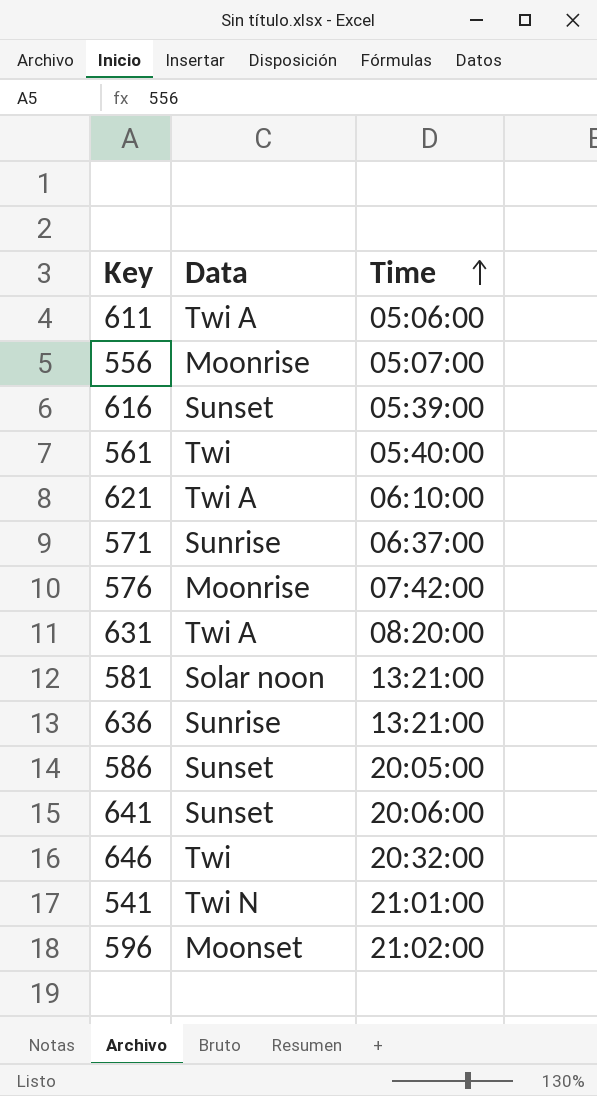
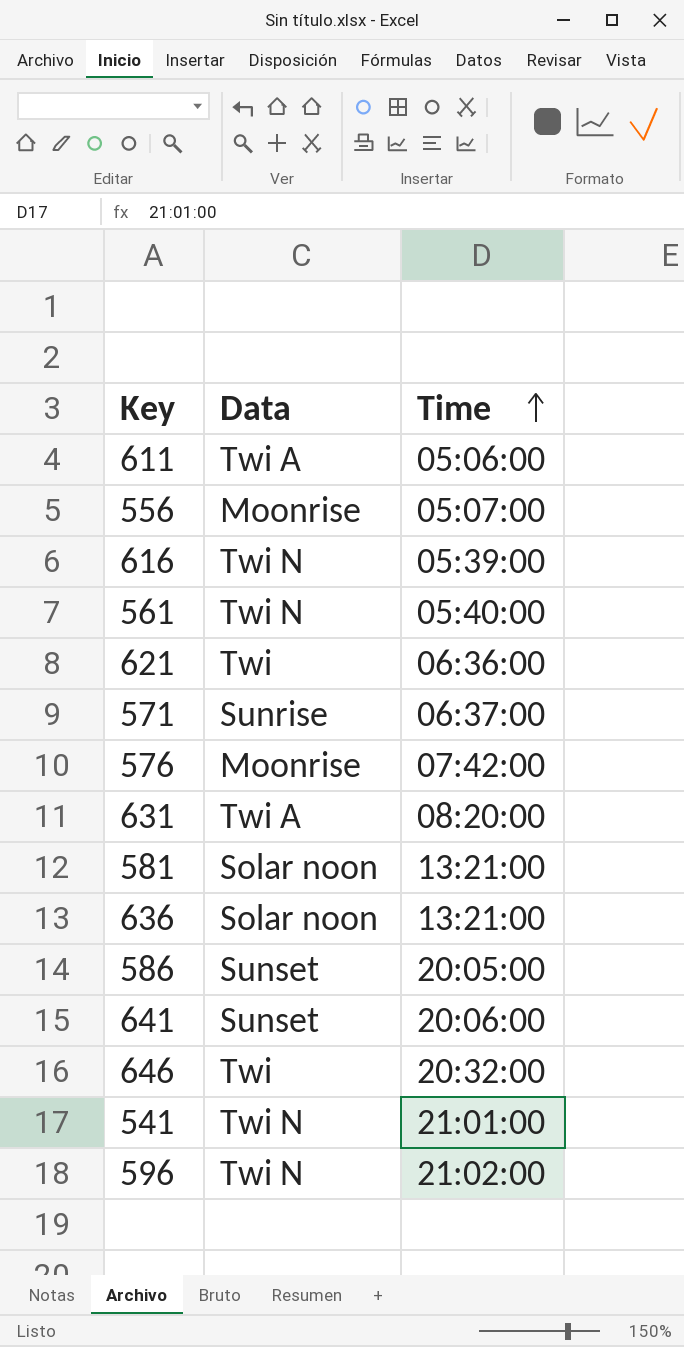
616 | Data: Sunset -> Twi N
561 | Data: Twi -> Twi N
621 | Data: Twi A -> Twi
621 | Time: 06:10:00 -> 06:36:00
636 | Data: Sunrise -> Solar noon
596 | Data: Moonset -> Twi N

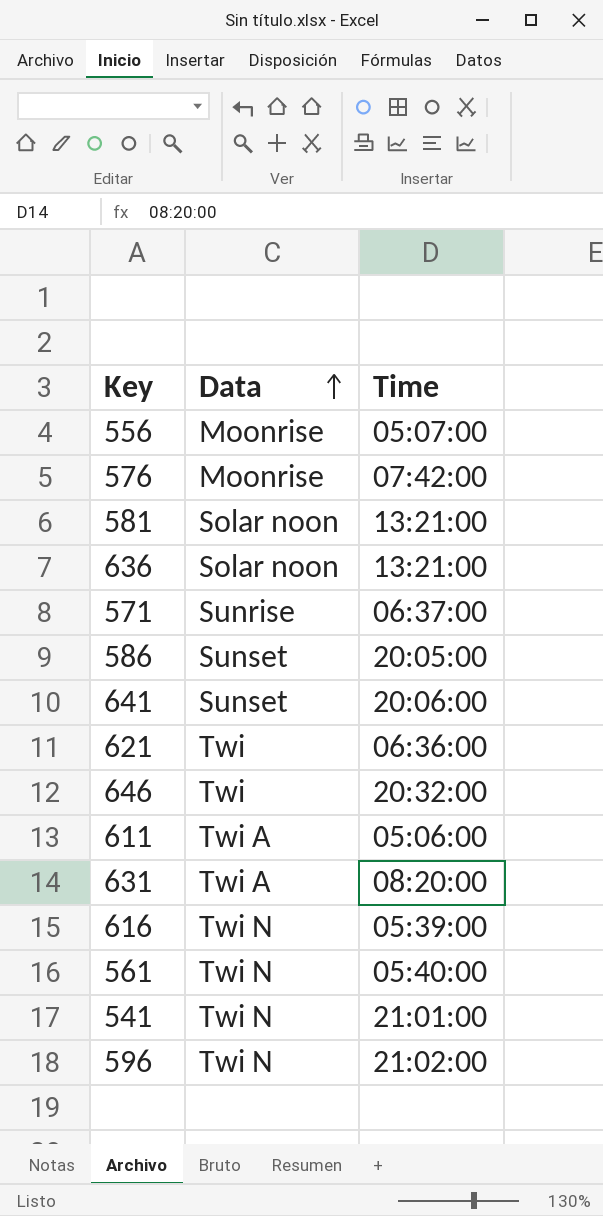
row order: Time ascending -> Data ascending

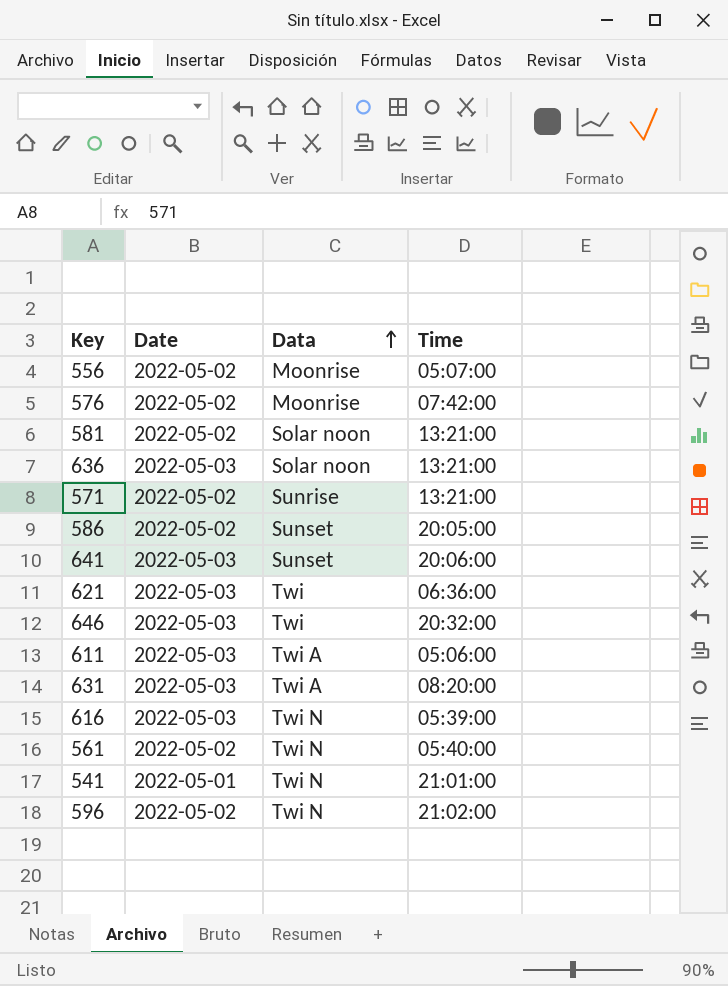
column Date | position: none -> 2
571 | Time: 06:37:00 -> 13:21:00

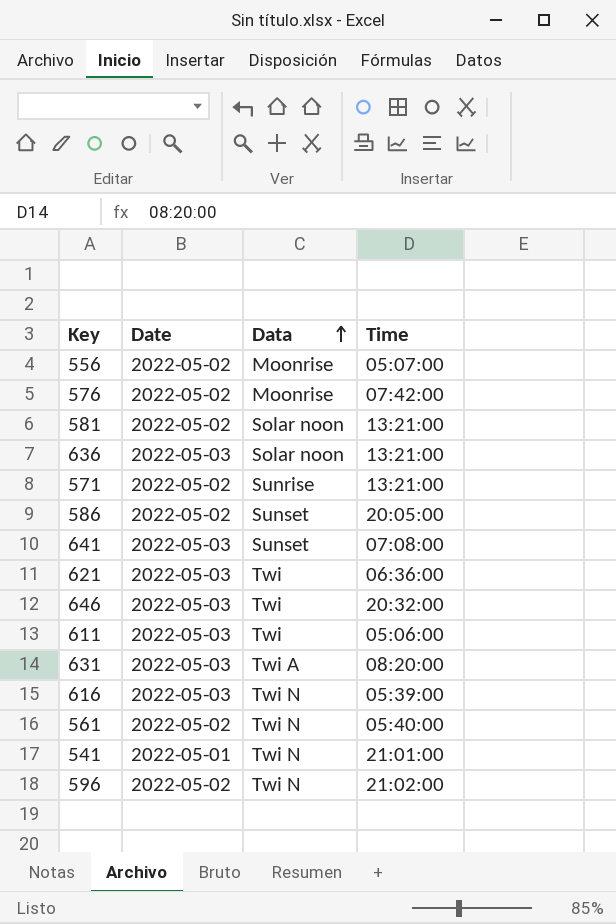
641 | Time: 20:06:00 -> 07:08:00
611 | Data: Twi A -> Twi

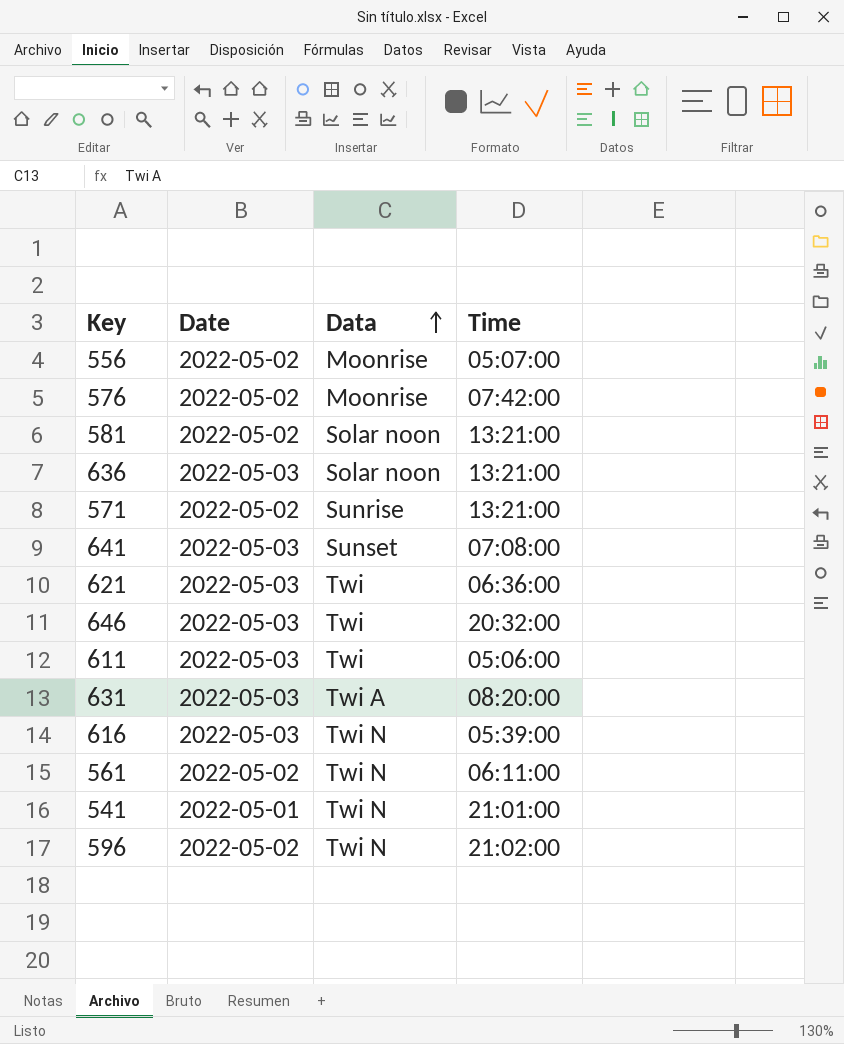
row 586: 2022-05-02 | Sunset | 20:05:00 -> none
561 | Time: 05:40:00 -> 06:11:00

